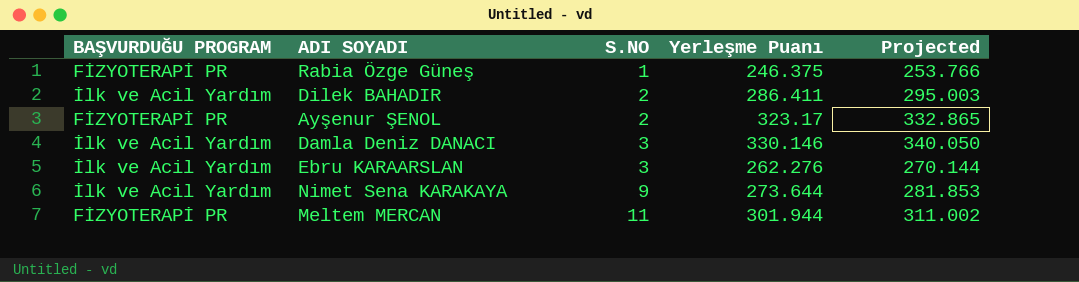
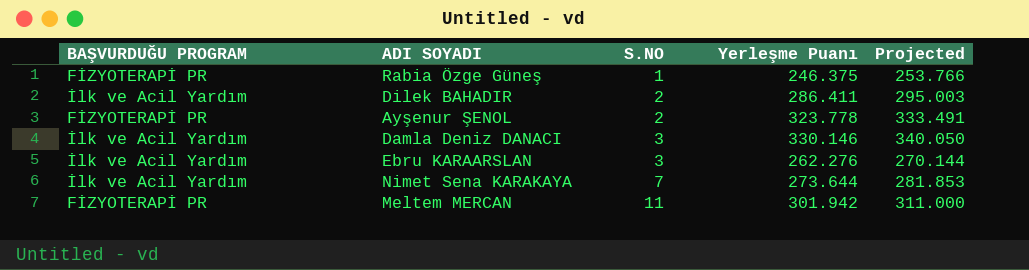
Ayşenur ŞENOL | Yerleşme Puanı: 323.17 -> 323.778
Ayşenur ŞENOL | Projected: 332.865 -> 333.491
Nimet Sena KARAKAYA | S.NO: 9 -> 7
Meltem MERCAN | Yerleşme Puanı: 301.944 -> 301.942
Meltem MERCAN | Projected: 311.002 -> 311.000

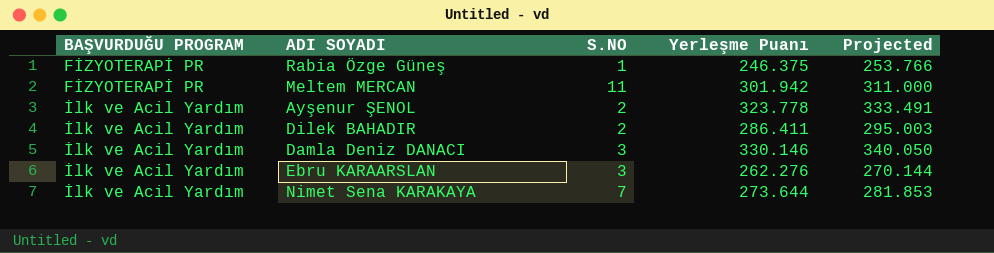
row order: S.NO ascending -> BAŞVURDUĞU PROGRAM ascending
Ayşenur ŞENOL | BAŞVURDUĞU PROGRAM: FİZYOTERAPİ PR -> İlk ve Acil Yardım

